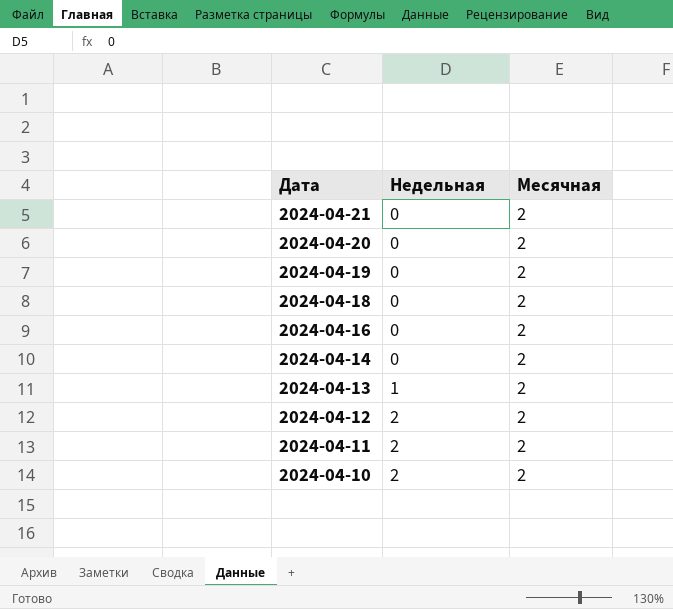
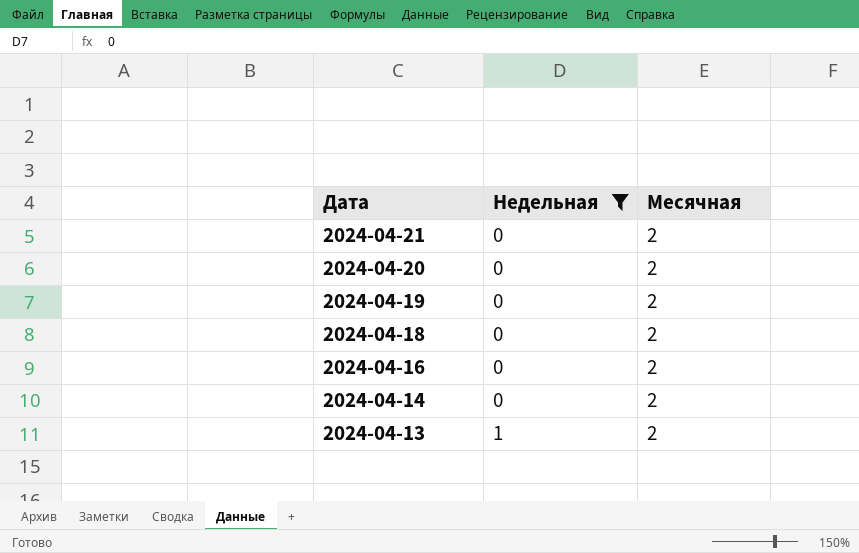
filter: none -> Недельная != 2

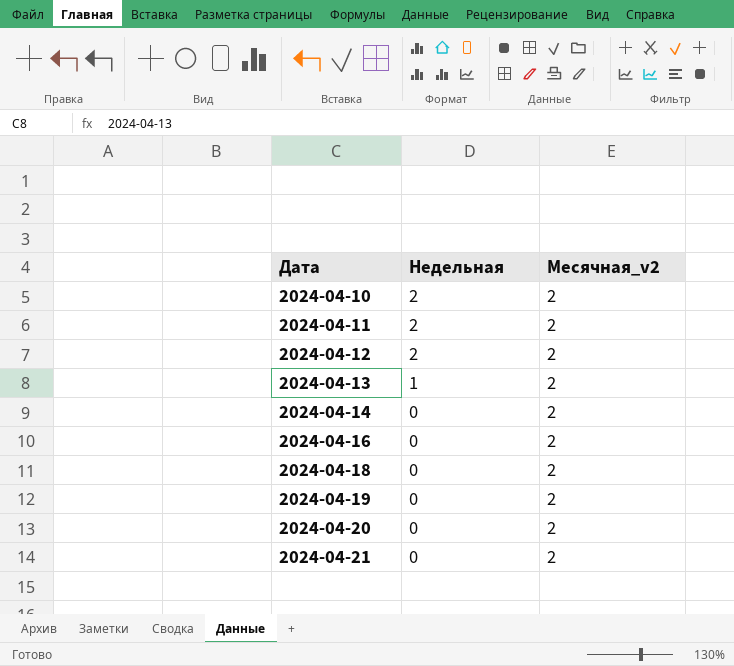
filter: Недельная != 2 -> none
row order: Дата descending -> Дата ascending
column name: Месячная -> Месячная_v2

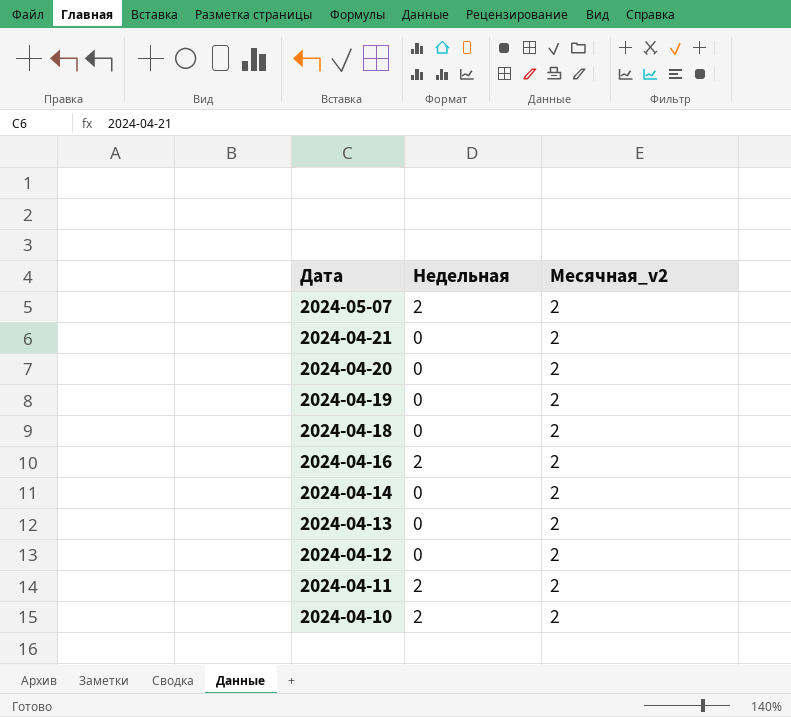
row order: Дата ascending -> Дата descending
row 2024-05-07: none -> 2 | 2
2024-04-16 | Недельная: 0 -> 2
2024-04-13 | Недельная: 1 -> 0
2024-04-12 | Недельная: 2 -> 0

